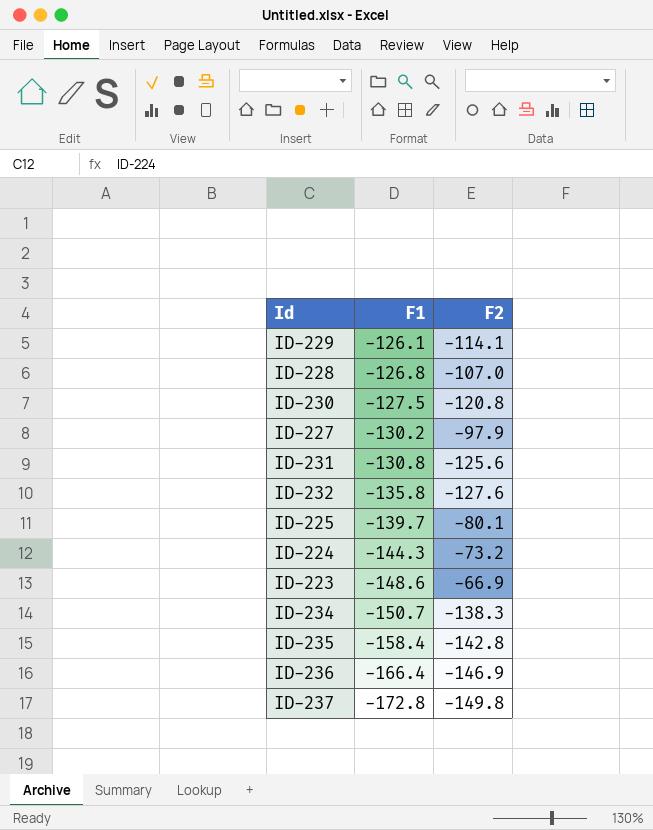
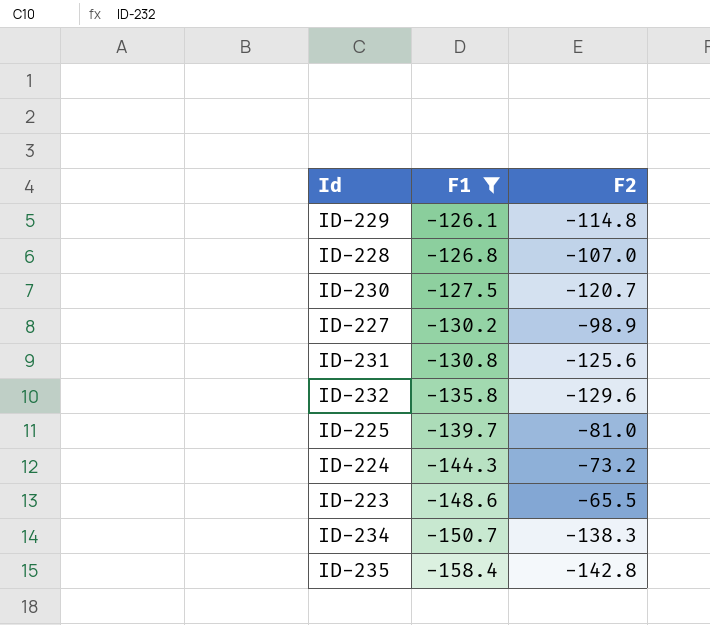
filter: none -> F1 >= -158.4
ID-229 | F2: -114.1 -> -114.8
ID-230 | F2: -120.8 -> -120.7
ID-227 | F2: -97.9 -> -98.9
ID-232 | F2: -127.6 -> -129.6
ID-225 | F2: -80.1 -> -81.0
ID-223 | F2: -66.9 -> -65.5

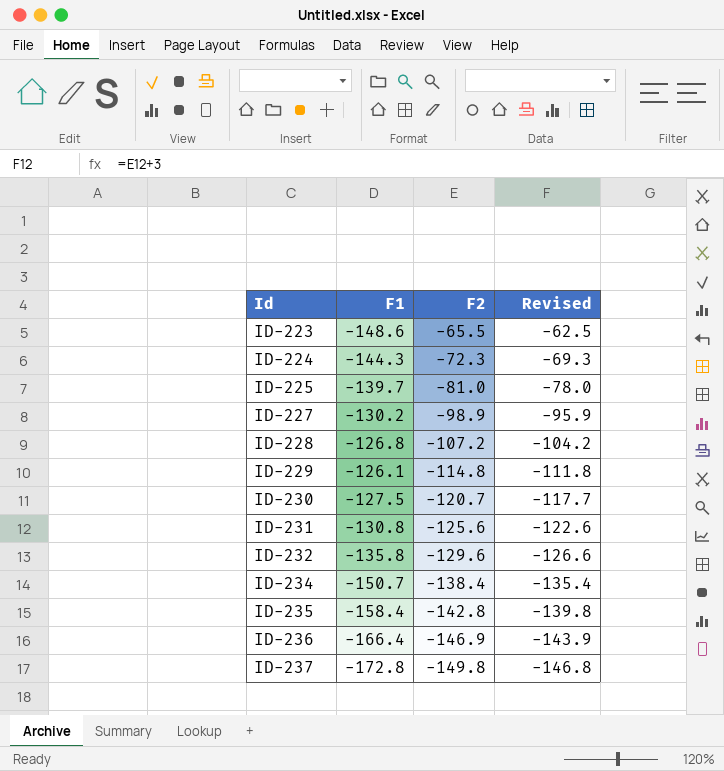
filter: F1 >= -158.4 -> none
row order: F1 descending -> Id ascending
column Revised | formula: none -> [F2] + 3
ID-224 | F2: -73.2 -> -72.3
ID-228 | F2: -107.0 -> -107.2
ID-234 | F2: -138.3 -> -138.4

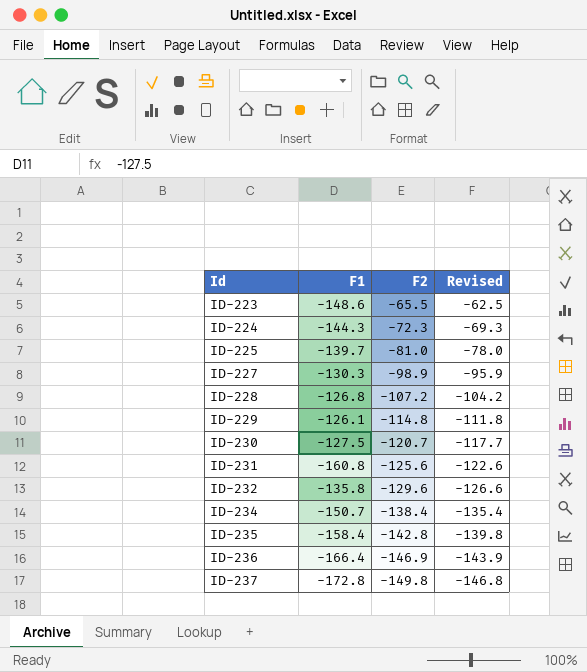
ID-227 | F1: -130.2 -> -130.3
ID-231 | F1: -130.8 -> -160.8

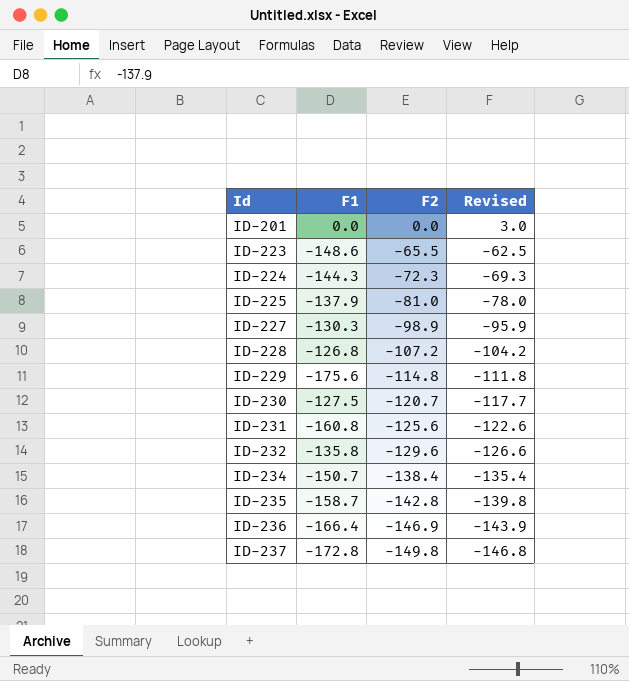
row ID-201: none -> 0.0 | 0.0 | 3.0
ID-225 | F1: -139.7 -> -137.9
ID-229 | F1: -126.1 -> -175.6
ID-235 | F1: -158.4 -> -158.7

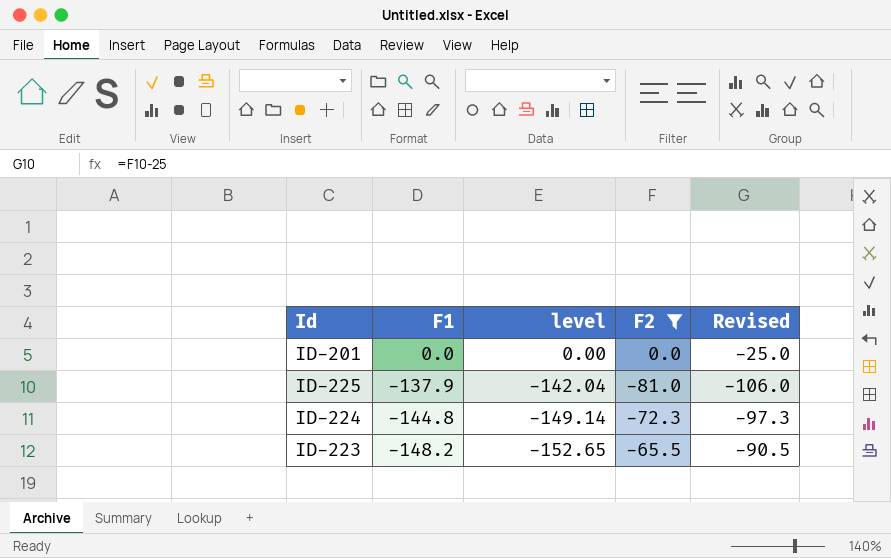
filter: none -> F2 >= -81.0
row order: Id ascending -> F1 descending
column level | formula: none -> [F1] * 1.03
column Revised | formula: [F2] + 3 -> [F2] - 25
ID-224 | F1: -144.3 -> -144.8
ID-223 | F1: -148.6 -> -148.2

